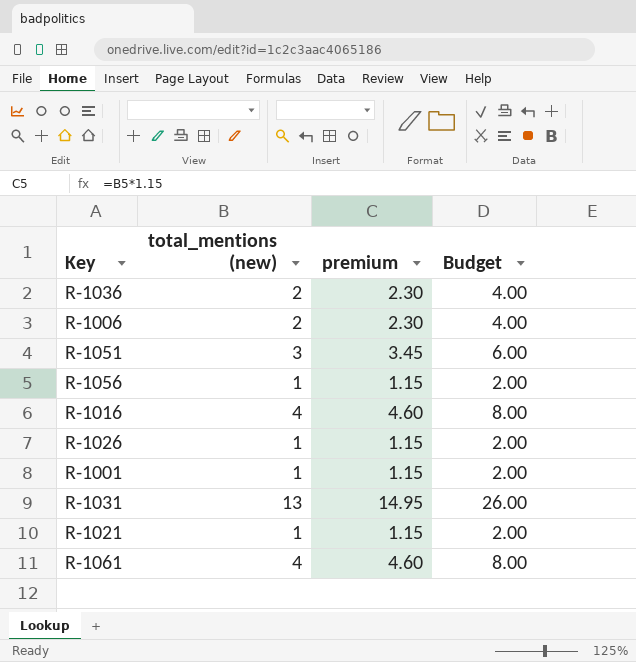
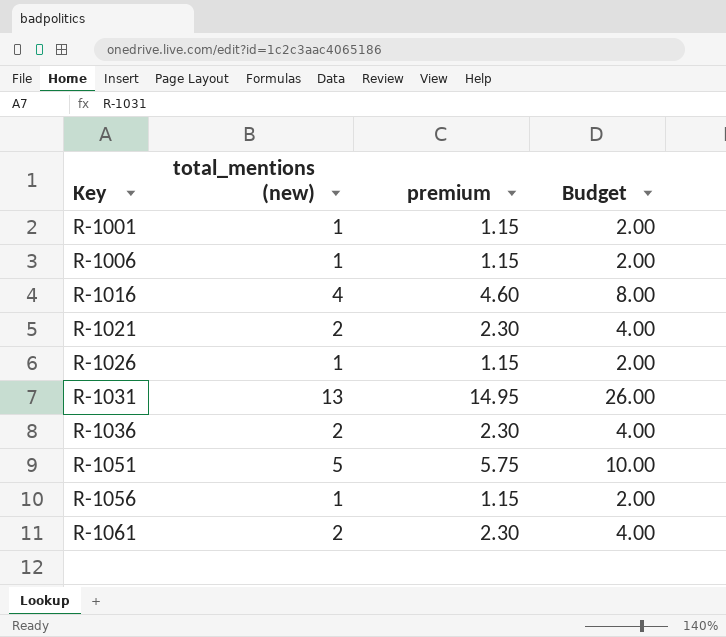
row order: none -> Key ascending
R-1006 | total_mentions (new): 2 -> 1
R-1006 | premium: 2.30 -> 1.15
R-1006 | Budget: 4.00 -> 2.00
R-1021 | total_mentions (new): 1 -> 2
R-1021 | premium: 1.15 -> 2.30
R-1021 | Budget: 2.00 -> 4.00
R-1051 | total_mentions (new): 3 -> 5
R-1051 | premium: 3.45 -> 5.75
R-1051 | Budget: 6.00 -> 10.00
R-1061 | total_mentions (new): 4 -> 2
R-1061 | premium: 4.60 -> 2.30
R-1061 | Budget: 8.00 -> 4.00

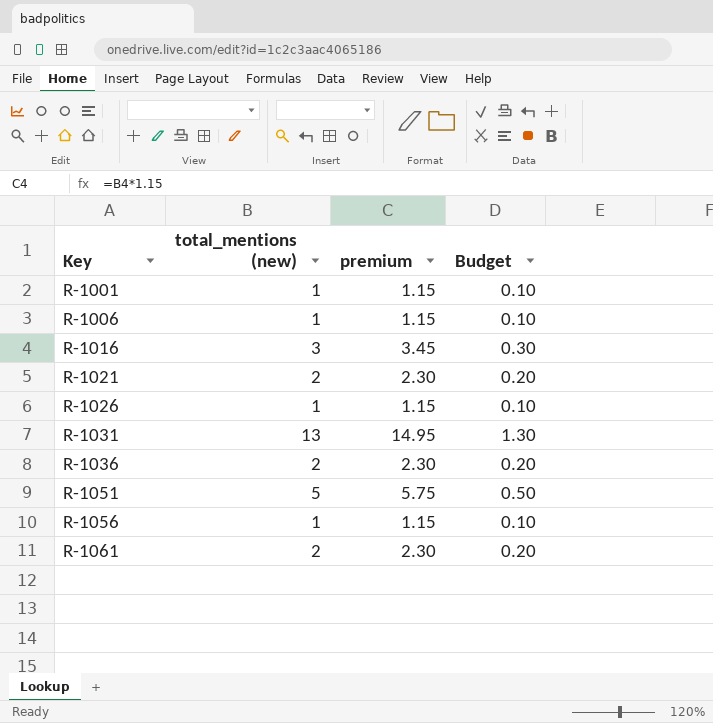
column Budget | formula: [total_mentions (new)] * 2 -> [total_mentions (new)] * 0.1
R-1016 | total_mentions (new): 4 -> 3
R-1016 | premium: 4.60 -> 3.45

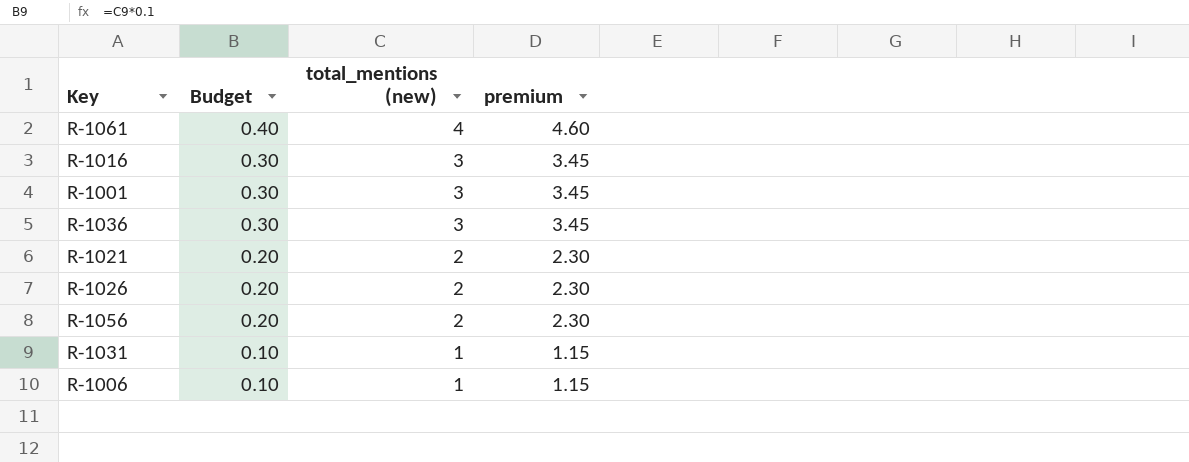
row order: Key ascending -> Budget descending
column Budget | position: 4 -> 2
row R-1051: 5 | 5.75 | 0.50 -> none
R-1061 | Budget: 0.20 -> 0.40
R-1061 | total_mentions (new): 2 -> 4
R-1061 | premium: 2.30 -> 4.60
R-1001 | Budget: 0.10 -> 0.30
R-1001 | total_mentions (new): 1 -> 3
R-1001 | premium: 1.15 -> 3.45
R-1036 | Budget: 0.20 -> 0.30
R-1036 | total_mentions (new): 2 -> 3
R-1036 | premium: 2.30 -> 3.45
R-1026 | Budget: 0.10 -> 0.20
R-1026 | total_mentions (new): 1 -> 2
R-1026 | premium: 1.15 -> 2.30
R-1056 | Budget: 0.10 -> 0.20
R-1056 | total_mentions (new): 1 -> 2
R-1056 | premium: 1.15 -> 2.30
R-1031 | Budget: 1.30 -> 0.10
R-1031 | total_mentions (new): 13 -> 1
R-1031 | premium: 14.95 -> 1.15

